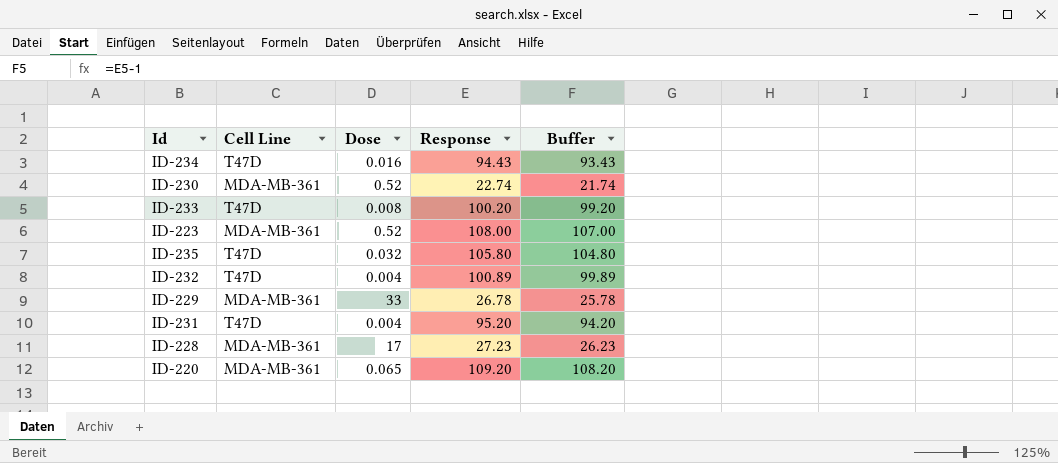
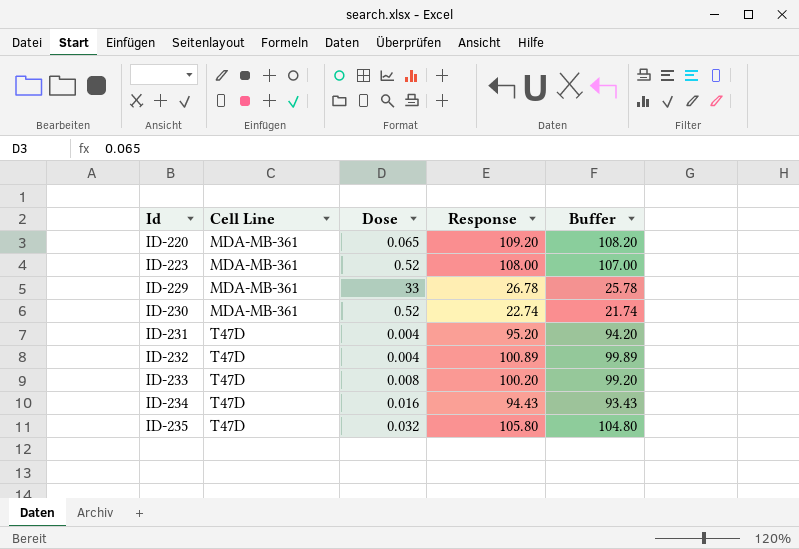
row order: none -> Id ascending
row ID-228: MDA-MB-361 | 17 | 27.23 | 26.23 -> none

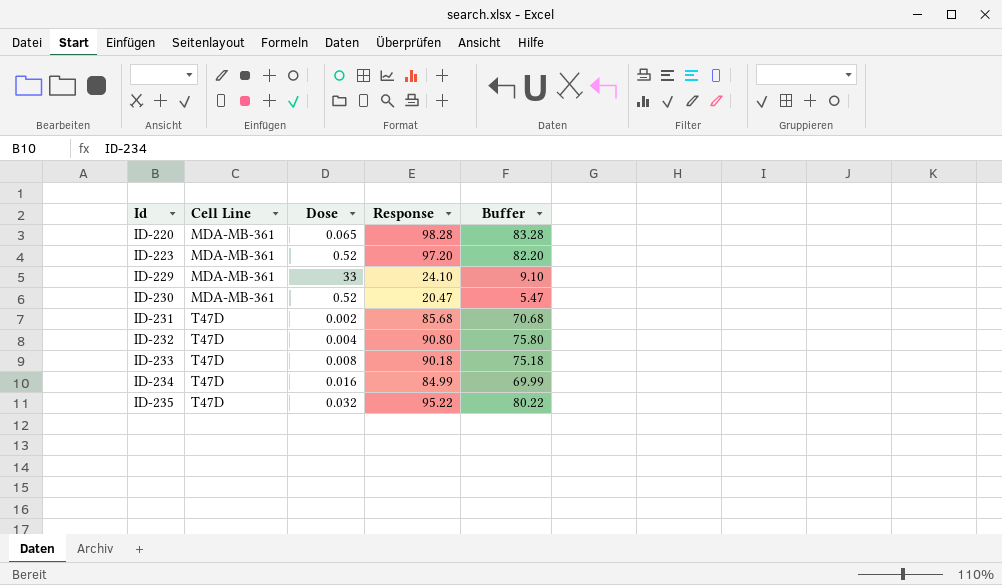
column Buffer | formula: [Response] - 1 -> [Response] - 15
ID-220 | Response: 109.20 -> 98.28
ID-223 | Response: 108.00 -> 97.20
ID-229 | Response: 26.78 -> 24.10
ID-230 | Response: 22.74 -> 20.47
ID-231 | Dose: 0.004 -> 0.002
ID-231 | Response: 95.20 -> 85.68
ID-232 | Response: 100.89 -> 90.80
ID-233 | Response: 100.20 -> 90.18
ID-234 | Response: 94.43 -> 84.99
ID-235 | Response: 105.80 -> 95.22

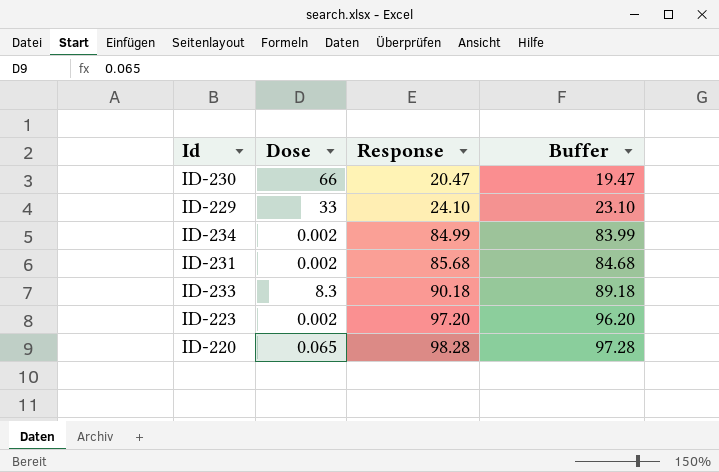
row order: Id ascending -> Response ascending
column Cell Line | position: 2 -> none
column Buffer | formula: [Response] - 15 -> [Response] - 1
row ID-232: T47D | 0.004 | 90.80 | 75.80 -> none
row ID-235: T47D | 0.032 | 95.22 | 80.22 -> none
ID-230 | Dose: 0.52 -> 66
ID-234 | Dose: 0.016 -> 0.002
ID-233 | Dose: 0.008 -> 8.3
ID-223 | Dose: 0.52 -> 0.002

